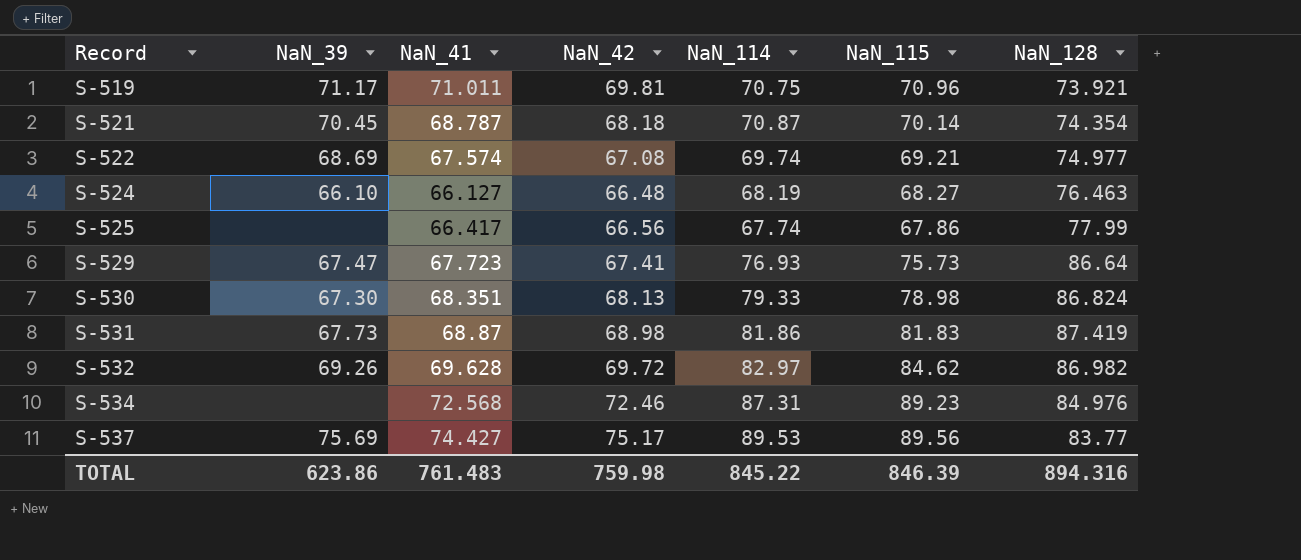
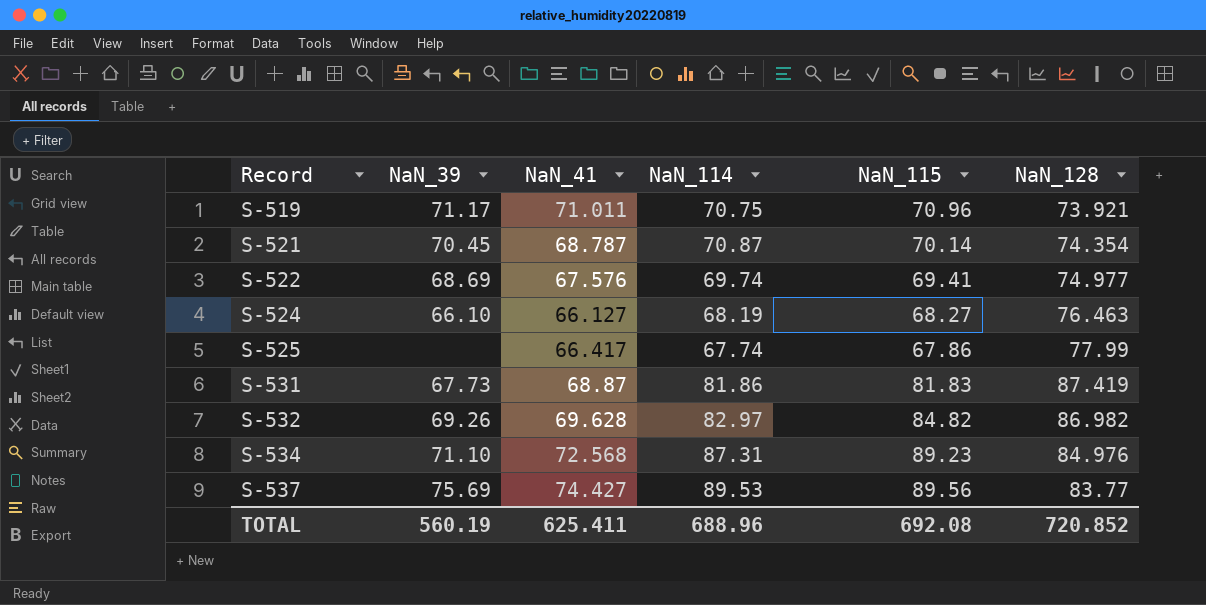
column NaN_42 | position: 4 -> none
row S-529: 67.47 | 67.723 | 67.41 | 76.93 | 75.73 | 86.64 -> none
row S-530: 67.30 | 68.351 | 68.13 | 79.33 | 78.98 | 86.824 -> none
S-522 | NaN_41: 67.574 -> 67.576
S-522 | NaN_115: 69.21 -> 69.41
S-532 | NaN_115: 84.62 -> 84.82
S-534 | NaN_39: none -> 71.10
TOTAL | NaN_39: 623.86 -> 560.19
TOTAL | NaN_41: 761.483 -> 625.411
TOTAL | NaN_114: 845.22 -> 688.96
TOTAL | NaN_115: 846.39 -> 692.08
TOTAL | NaN_128: 894.316 -> 720.852

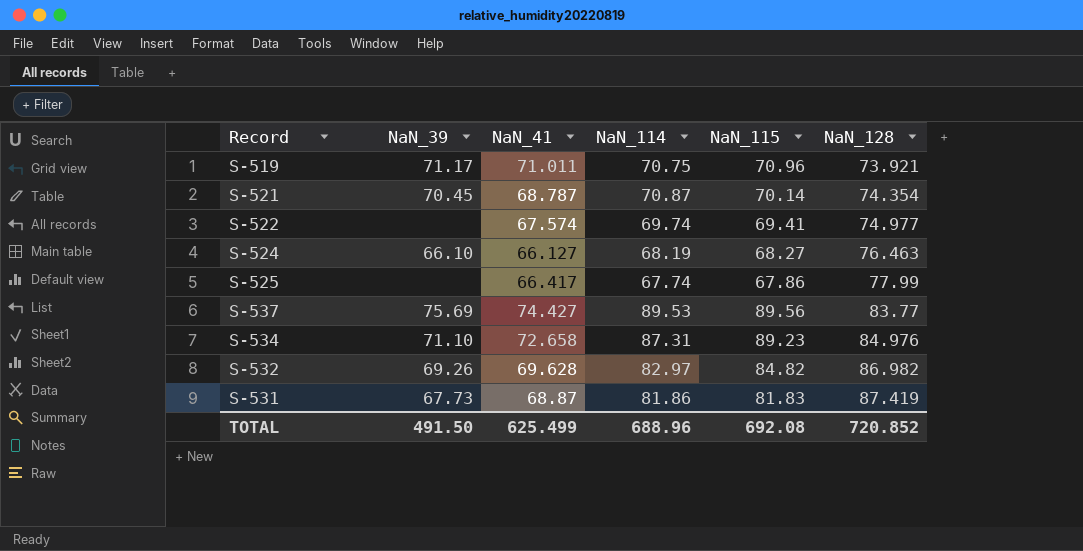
row order: Record ascending -> NaN_128 ascending
S-522 | NaN_39: 68.69 -> none
S-522 | NaN_41: 67.576 -> 67.574
S-534 | NaN_41: 72.568 -> 72.658
TOTAL | NaN_39: 560.19 -> 491.50
TOTAL | NaN_41: 625.411 -> 625.499

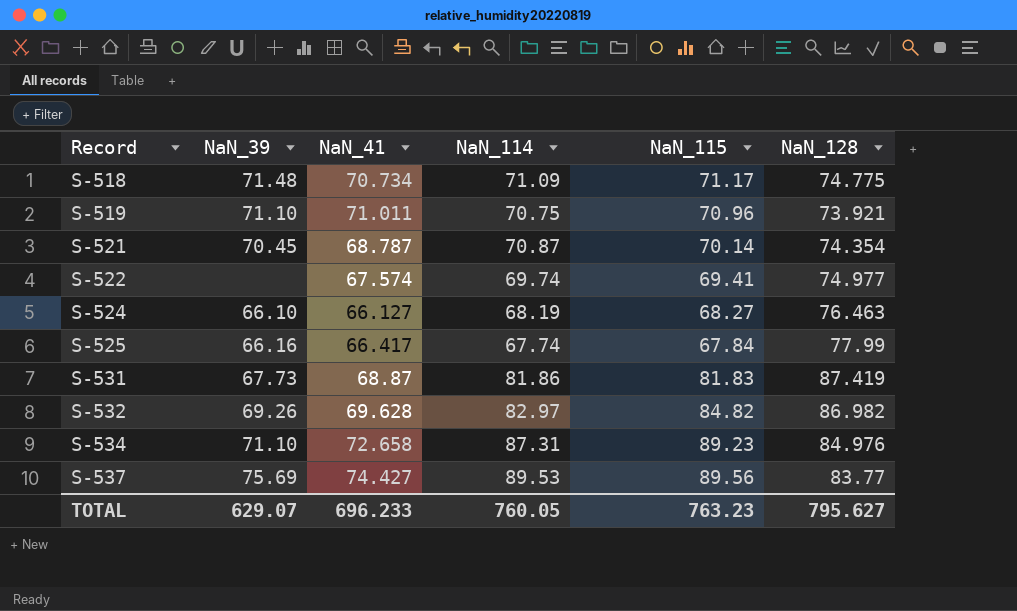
row order: NaN_128 ascending -> Record ascending
row S-518: none -> 71.48 | 70.734 | 71.09 | 71.17 | 74.775
S-519 | NaN_39: 71.17 -> 71.10
S-525 | NaN_39: none -> 66.16
S-525 | NaN_115: 67.86 -> 67.84
TOTAL | NaN_39: 491.50 -> 629.07
TOTAL | NaN_41: 625.499 -> 696.233
TOTAL | NaN_114: 688.96 -> 760.05
TOTAL | NaN_115: 692.08 -> 763.23
TOTAL | NaN_128: 720.852 -> 795.627

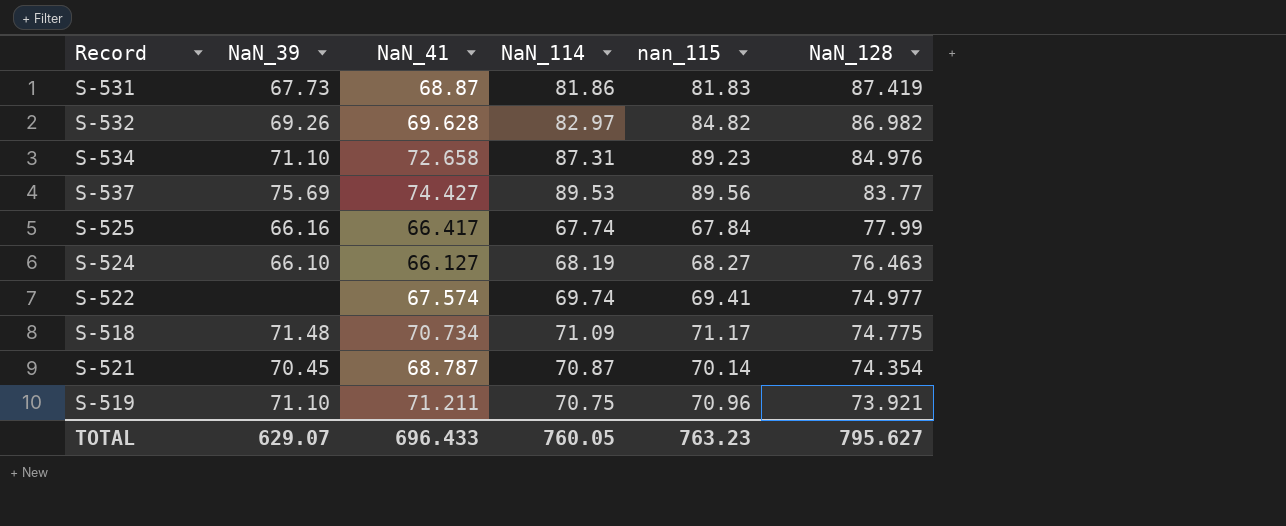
row order: Record ascending -> NaN_128 descending
column name: NaN_115 -> nan_115
S-519 | NaN_41: 71.011 -> 71.211
TOTAL | NaN_41: 696.233 -> 696.433

